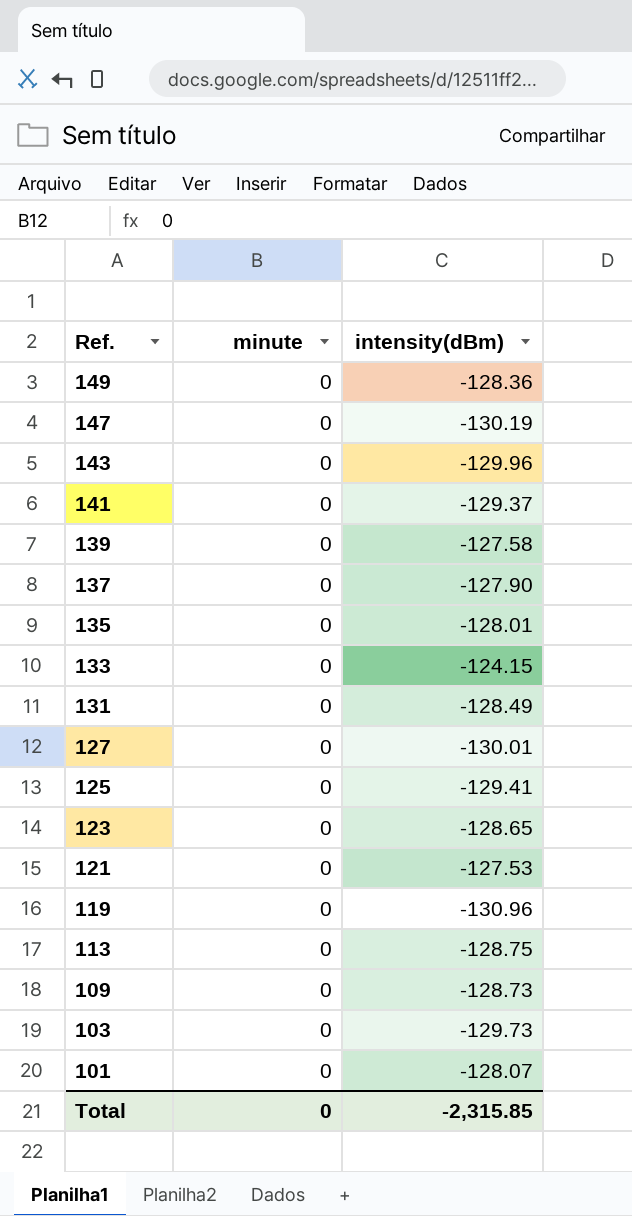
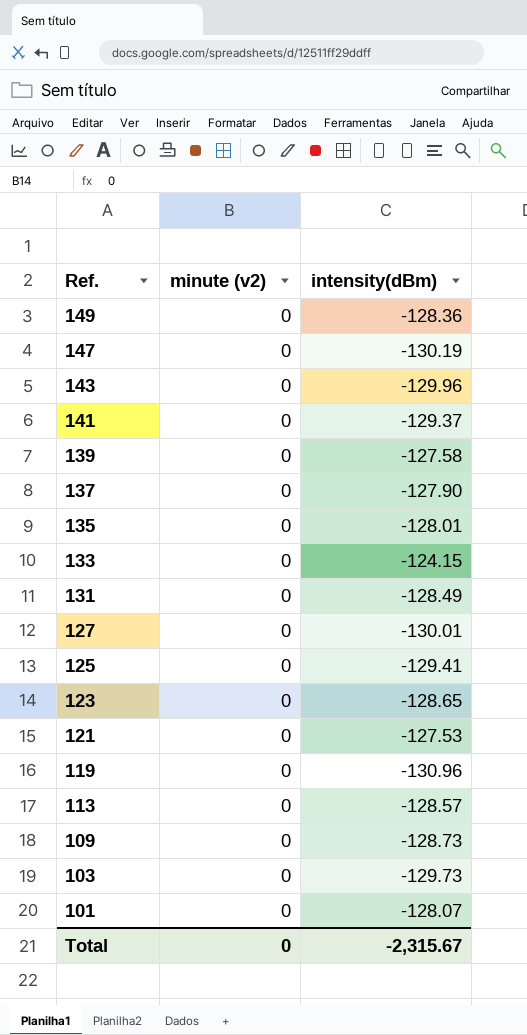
column name: minute -> minute (v2)
113 | intensity(dBm): -128.75 -> -128.57
Total | intensity(dBm): -2,315.85 -> -2,315.67

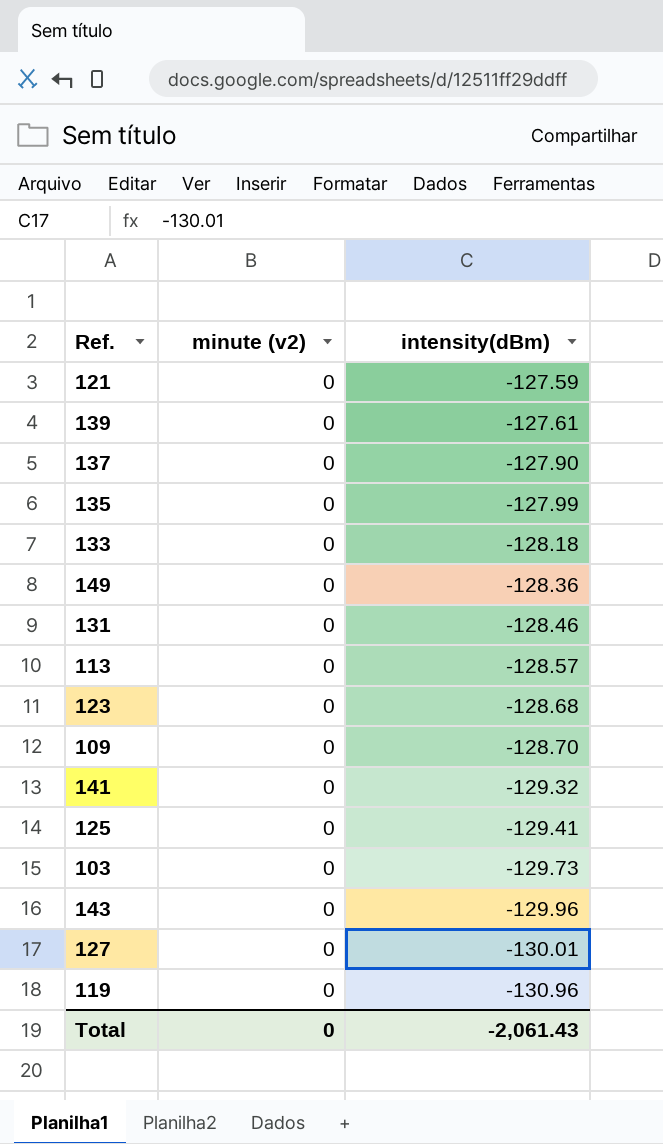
row order: Ref. descending -> intensity(dBm) descending
row 147: 0 | -130.19 -> none
row 101: 0 | -128.07 -> none
121 | intensity(dBm): -127.53 -> -127.59
139 | intensity(dBm): -127.58 -> -127.61
135 | intensity(dBm): -128.01 -> -127.99
133 | intensity(dBm): -124.15 -> -128.18
131 | intensity(dBm): -128.49 -> -128.46
123 | intensity(dBm): -128.65 -> -128.68
109 | intensity(dBm): -128.73 -> -128.70
141 | intensity(dBm): -129.37 -> -129.32
Total | intensity(dBm): -2,315.67 -> -2,061.43

